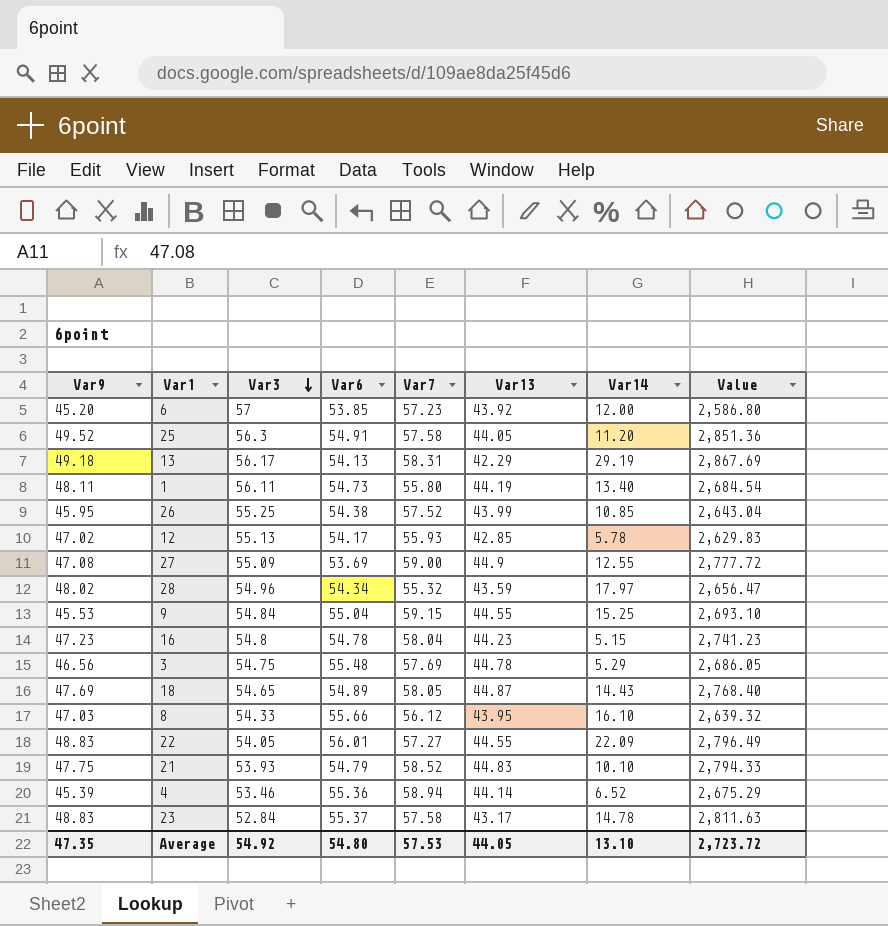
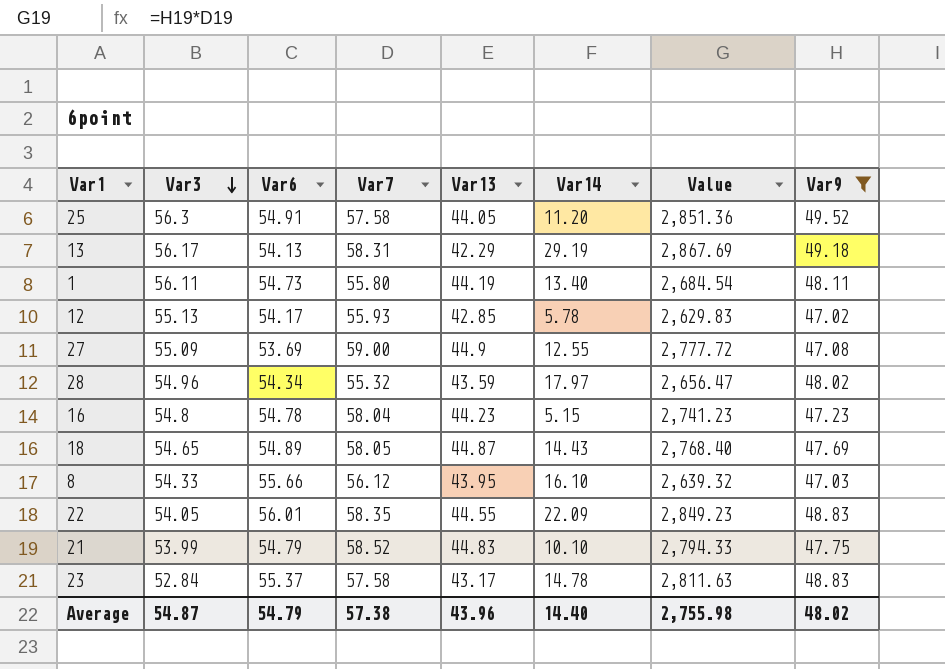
filter: none -> Var9 >= 47.02
column Var9 | position: 1 -> 8
22 | Var7: 57.27 -> 58.35
22 | Value: 2,796.49 -> 2,849.23
21 | Var3: 53.93 -> 53.99
Average | Var3: 54.92 -> 54.87
Average | Var6: 54.80 -> 54.79
Average | Var7: 57.53 -> 57.38
Average | Var13: 44.05 -> 43.96
Average | Var14: 13.10 -> 14.40
Average | Value: 2,723.72 -> 2,755.98
Average | Var9: 47.35 -> 48.02

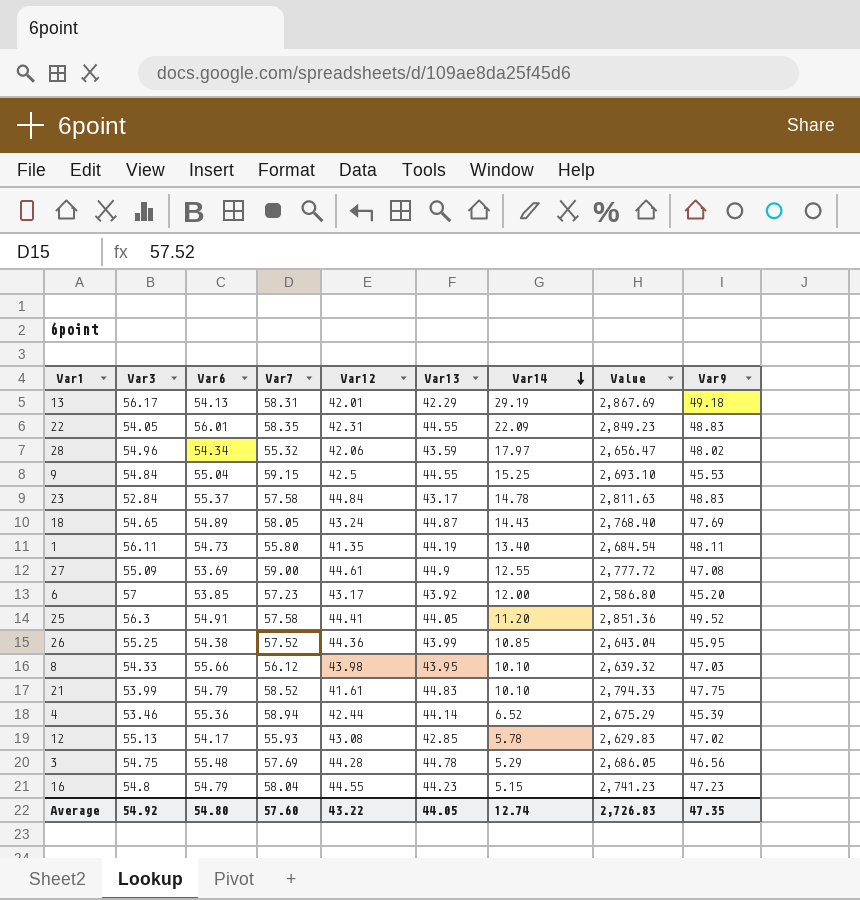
filter: Var9 >= 47.02 -> none
row order: Var3 descending -> Var14 descending
column Var12 | position: none -> 5
8 | Var14: 16.10 -> 10.10
16 | Var6: 54.78 -> 54.79
Average | Var3: 54.87 -> 54.92
Average | Var6: 54.79 -> 54.80
Average | Var7: 57.38 -> 57.60
Average | Var13: 43.96 -> 44.05
Average | Var14: 14.40 -> 12.74
Average | Value: 2,755.98 -> 2,726.83
Average | Var9: 48.02 -> 47.35

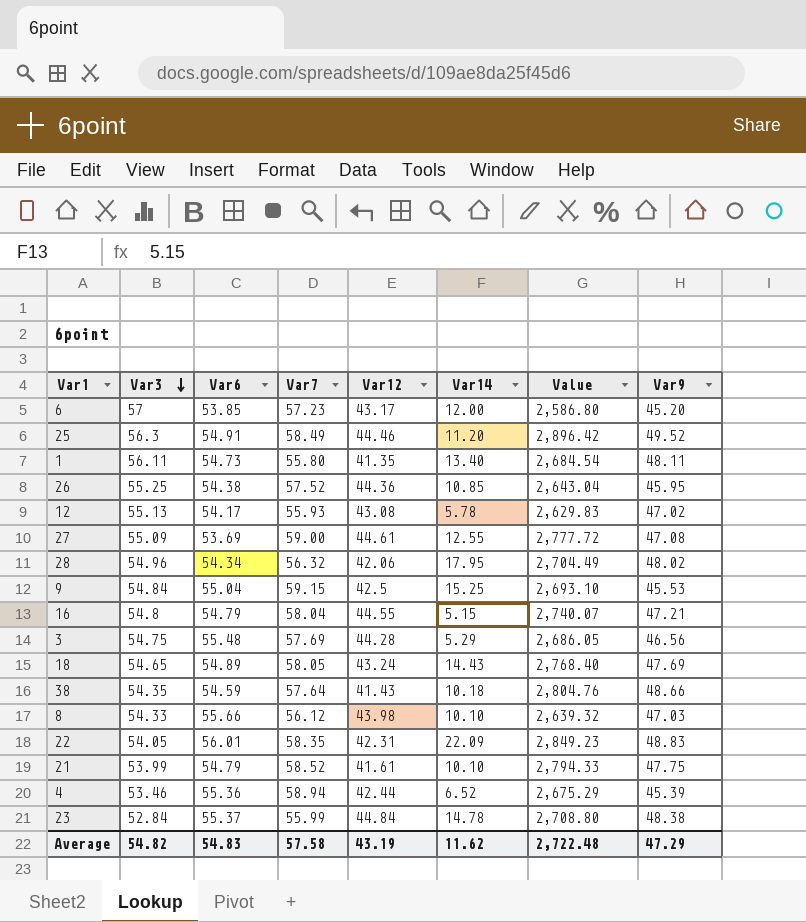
row order: Var14 descending -> Var3 descending
column Var13 | position: 6 -> none
row 13: 56.17 | 54.13 | 58.31 | 42.01 | 42.29 | 29.19 | 2,867.69 | 49.18 -> none
25 | Var7: 57.58 -> 58.49
25 | Var12: 44.41 -> 44.46
25 | Value: 2,851.36 -> 2,896.42
28 | Var7: 55.32 -> 56.32
28 | Var14: 17.97 -> 17.95
28 | Value: 2,656.47 -> 2,704.49
16 | Value: 2,741.23 -> 2,740.07
16 | Var9: 47.23 -> 47.21
row 38: none -> 54.35 | 54.59 | 57.64 | 41.43 | 10.18 | 2,804.76 | 48.66
23 | Var7: 57.58 -> 55.99
23 | Value: 2,811.63 -> 2,708.80
23 | Var9: 48.83 -> 48.38
Average | Var3: 54.92 -> 54.82
Average | Var6: 54.80 -> 54.83
Average | Var7: 57.60 -> 57.58
Average | Var12: 43.22 -> 43.19
Average | Var14: 12.74 -> 11.62
Average | Value: 2,726.83 -> 2,722.48
Average | Var9: 47.35 -> 47.29

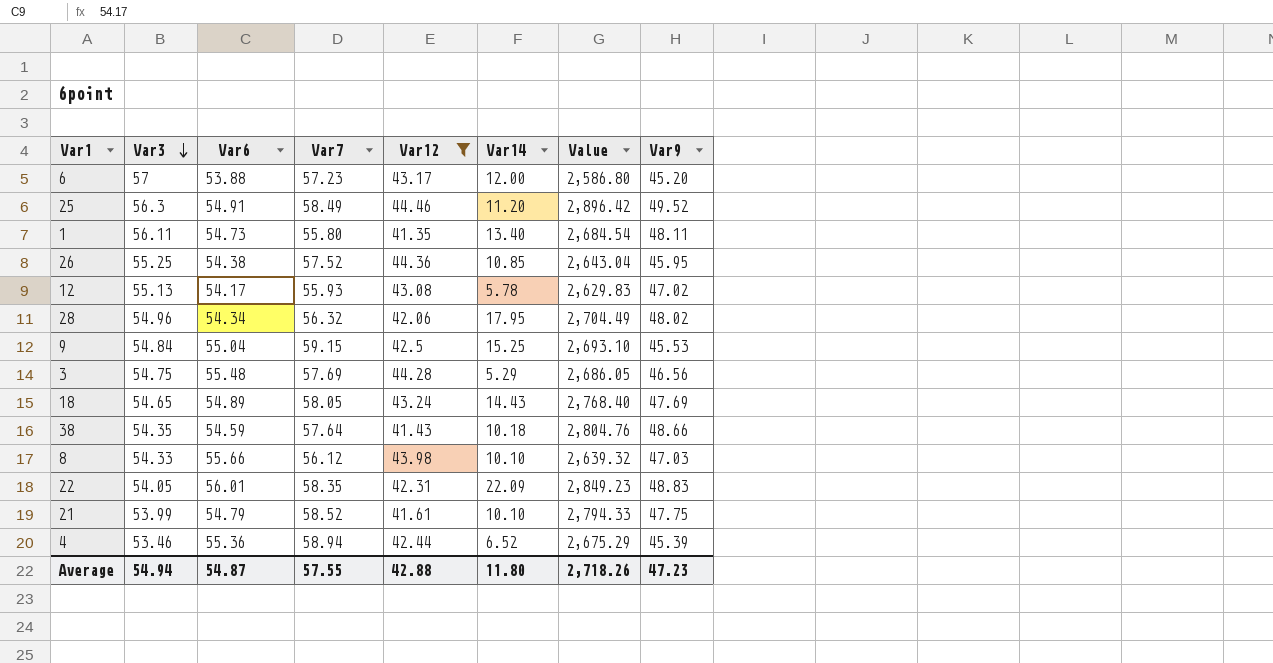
filter: none -> Var12 <= 44.46
6 | Var6: 53.85 -> 53.88
Average | Var3: 54.82 -> 54.94
Average | Var6: 54.83 -> 54.87
Average | Var7: 57.58 -> 57.55
Average | Var12: 43.19 -> 42.88
Average | Var14: 11.62 -> 11.80
Average | Value: 2,722.48 -> 2,718.26
Average | Var9: 47.29 -> 47.23

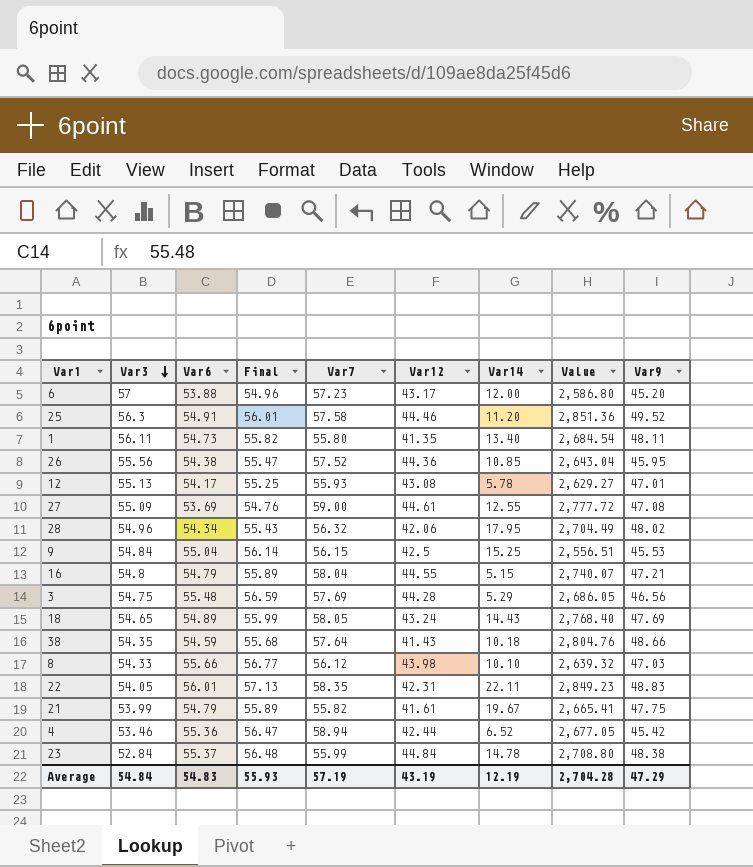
filter: Var12 <= 44.46 -> none
column Final | formula: none -> [Var6] * 1.02
25 | Var7: 58.49 -> 57.58
25 | Value: 2,896.42 -> 2,851.36
26 | Var3: 55.25 -> 55.56
12 | Value: 2,629.83 -> 2,629.27
12 | Var9: 47.02 -> 47.01
9 | Var7: 59.15 -> 56.15
9 | Value: 2,693.10 -> 2,556.51
22 | Var14: 22.09 -> 22.11
21 | Var7: 58.52 -> 55.82
21 | Var14: 10.10 -> 19.67
21 | Value: 2,794.33 -> 2,665.41
4 | Value: 2,675.29 -> 2,677.05
4 | Var9: 45.39 -> 45.42
Average | Var3: 54.94 -> 54.84
Average | Var6: 54.87 -> 54.83
Average | Var7: 57.55 -> 57.19
Average | Var12: 42.88 -> 43.19
Average | Var14: 11.80 -> 12.19
Average | Value: 2,718.26 -> 2,704.28
Average | Var9: 47.23 -> 47.29

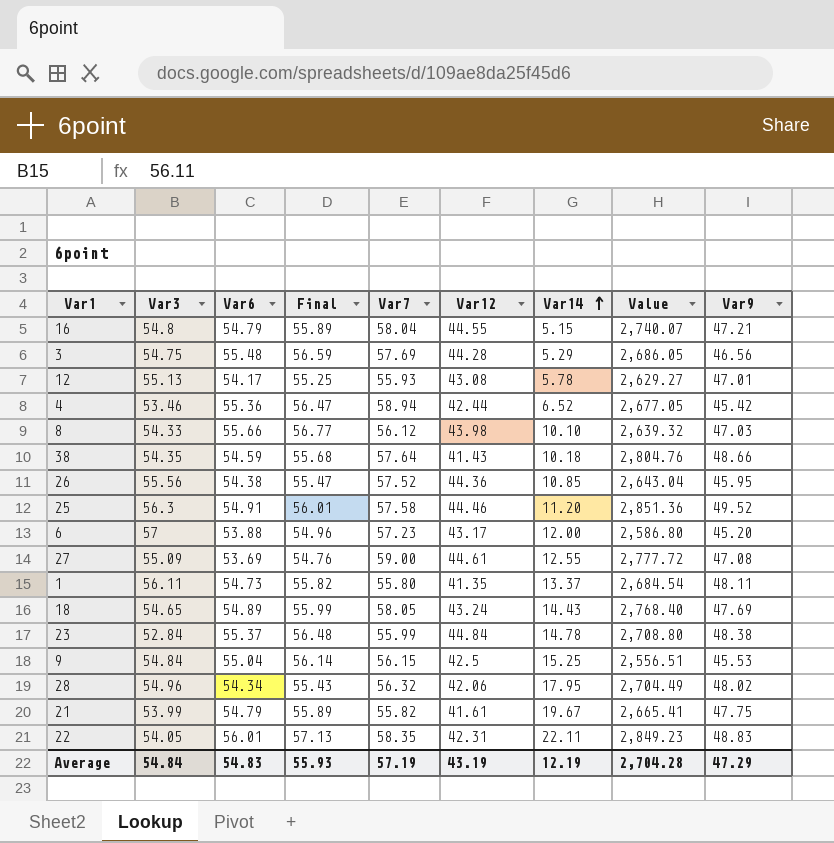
row order: Var3 descending -> Var14 ascending
1 | Var14: 13.40 -> 13.37

